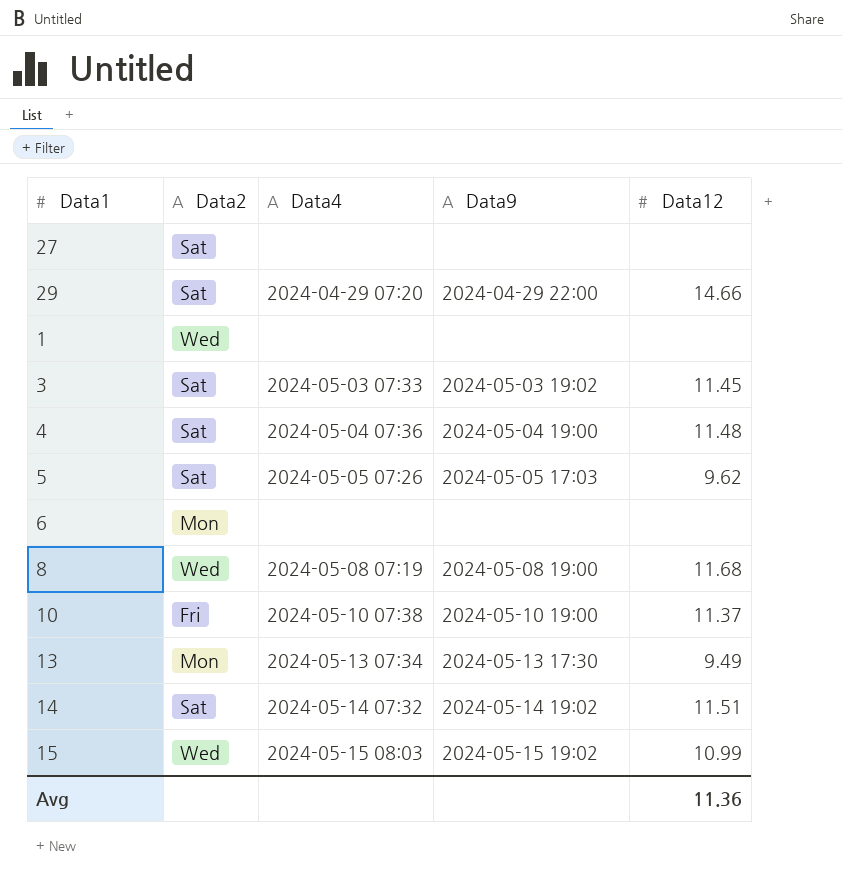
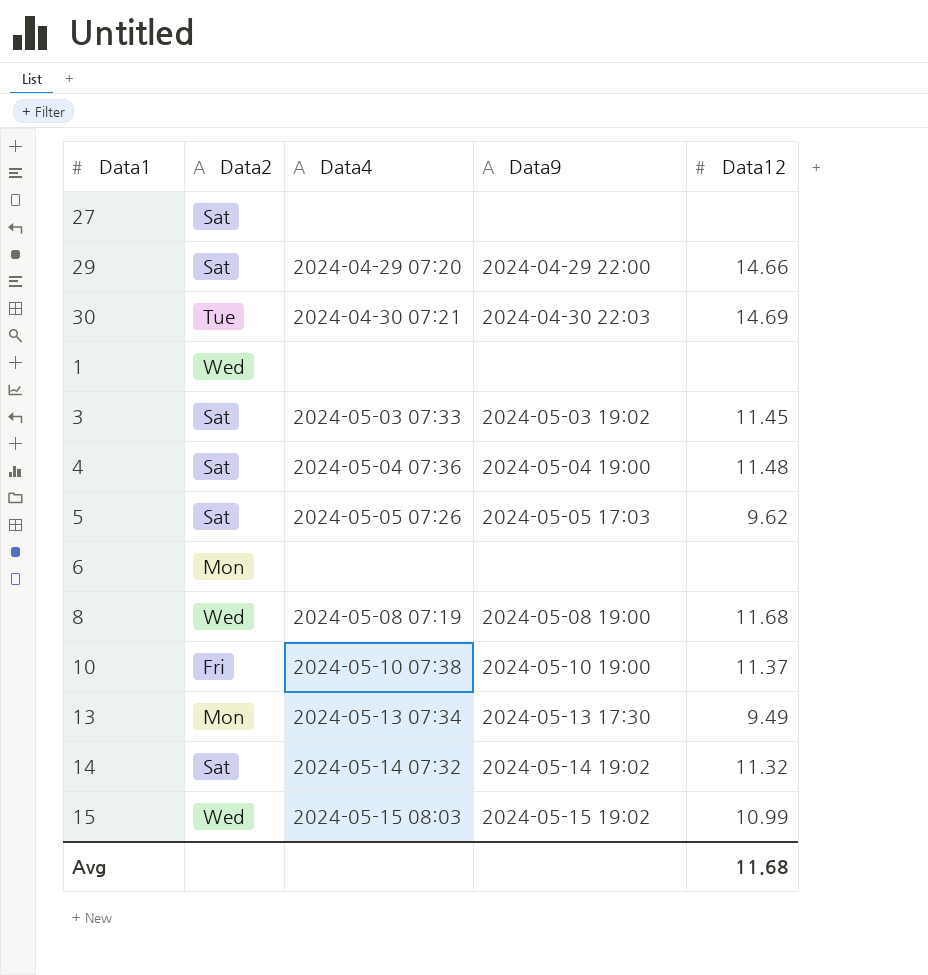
row 30: none -> Tue | 2024-04-30 07:21 | 2024-04-30 22:03 | 14.69
14 | Data12: 11.51 -> 11.32
Avg | Data12: 11.36 -> 11.68

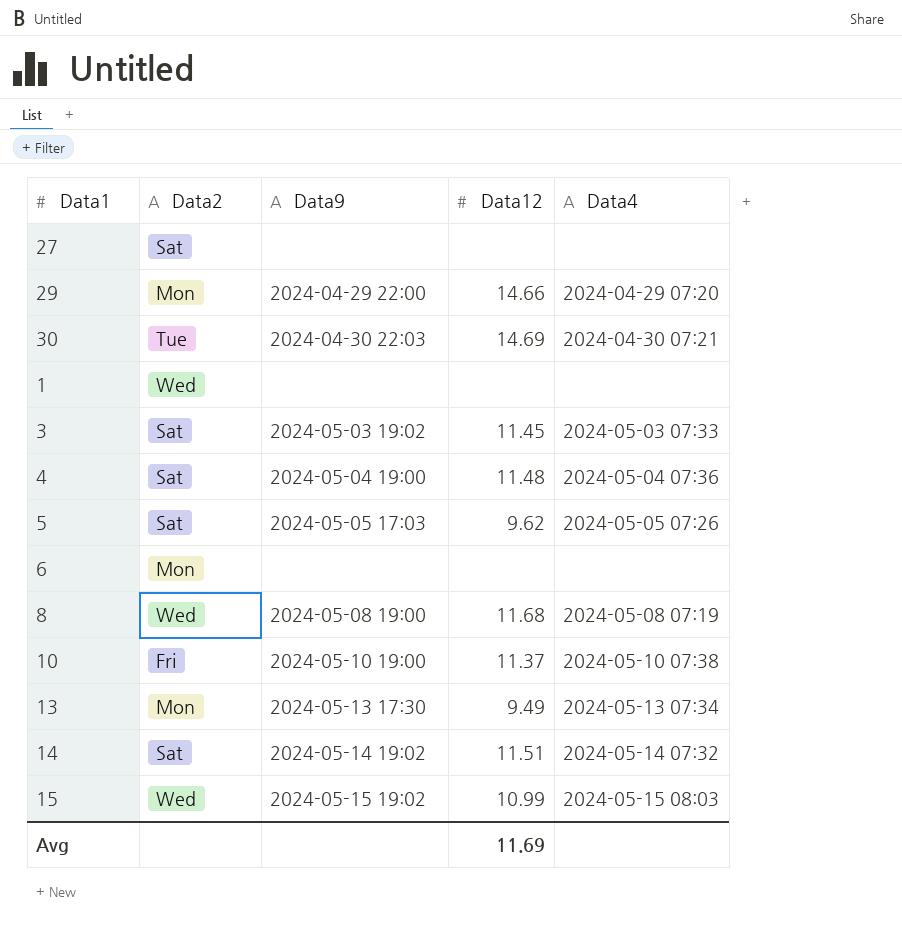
column Data4 | position: 3 -> 5
29 | Data2: Sat -> Mon
14 | Data12: 11.32 -> 11.51
Avg | Data12: 11.68 -> 11.69

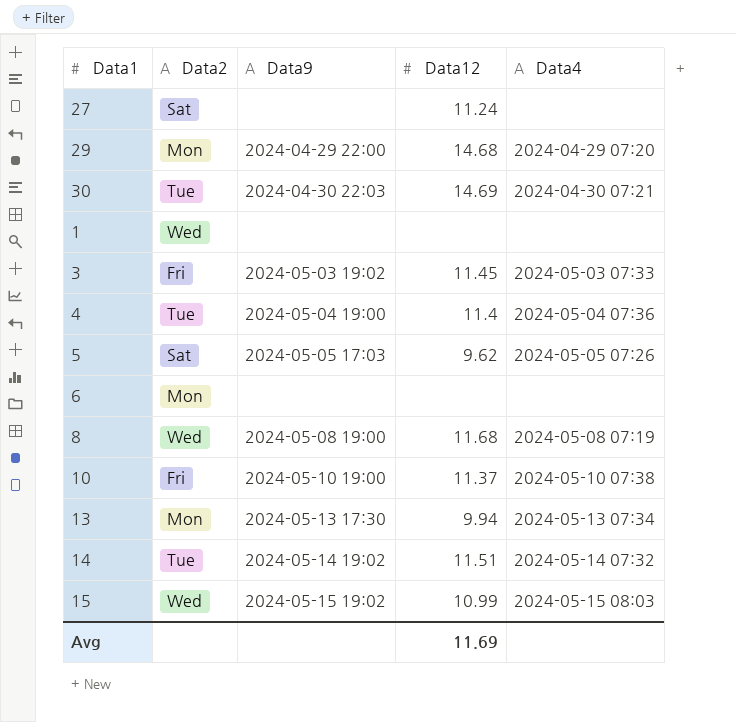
27 | Data12: none -> 11.24
29 | Data12: 14.66 -> 14.68
3 | Data2: Sat -> Fri
4 | Data2: Sat -> Tue
4 | Data12: 11.48 -> 11.4
13 | Data12: 9.49 -> 9.94
14 | Data2: Sat -> Tue

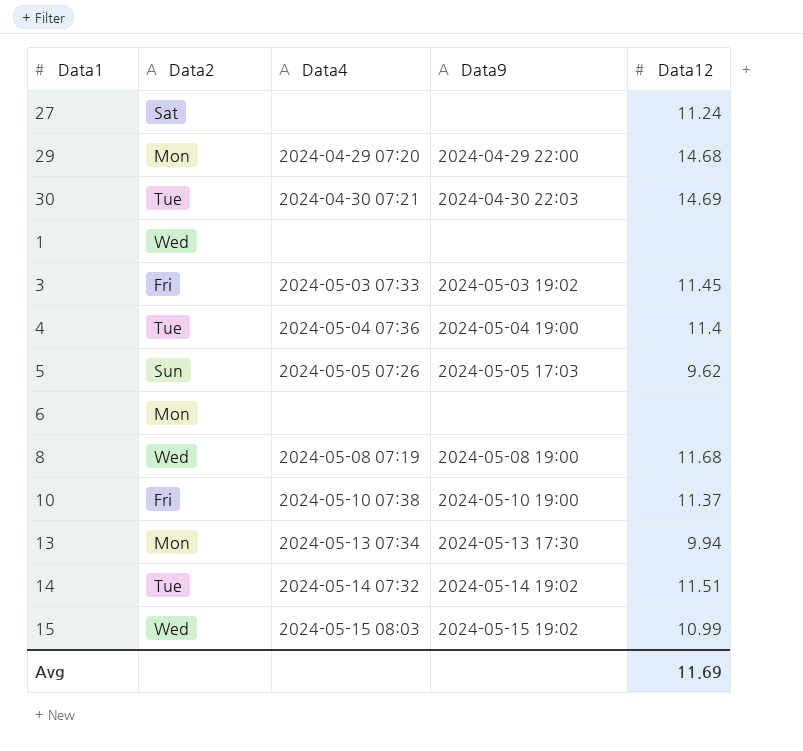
column Data4 | position: 5 -> 3
5 | Data2: Sat -> Sun

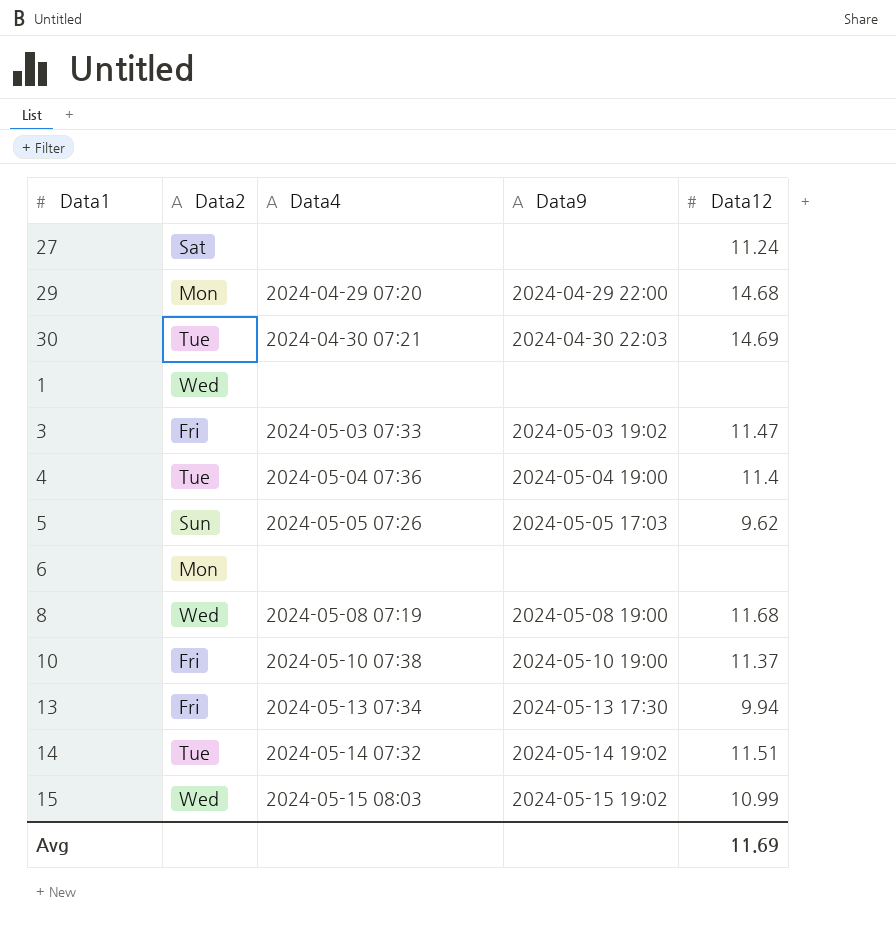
3 | Data12: 11.45 -> 11.47
13 | Data2: Mon -> Fri

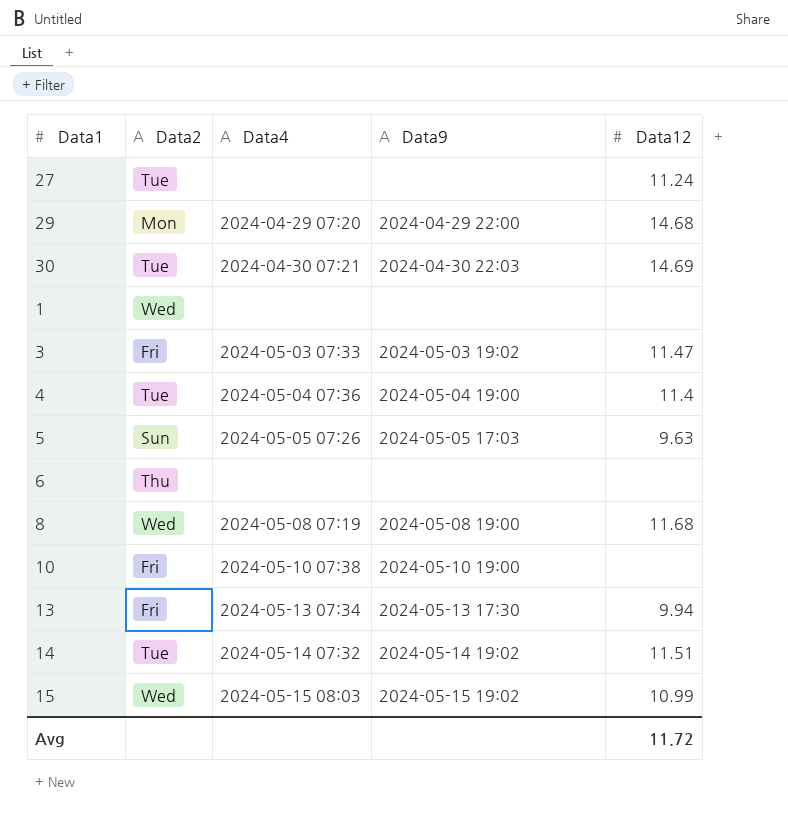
27 | Data2: Sat -> Tue
5 | Data12: 9.62 -> 9.63
6 | Data2: Mon -> Thu
10 | Data12: 11.37 -> none
Avg | Data12: 11.69 -> 11.72

